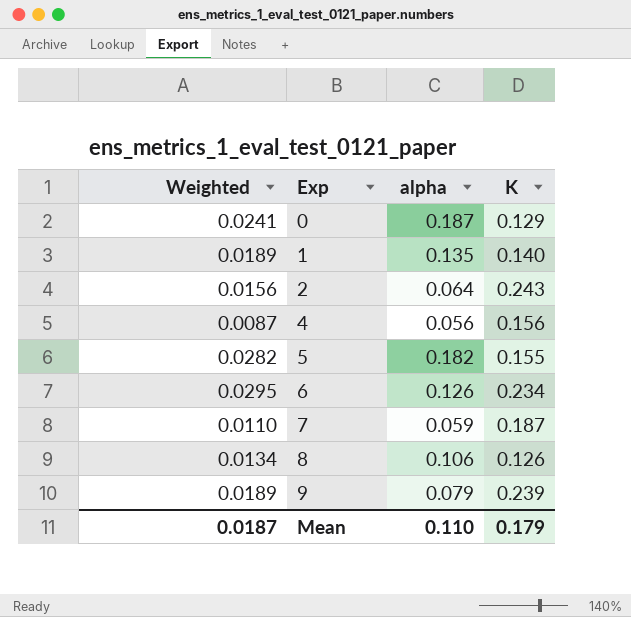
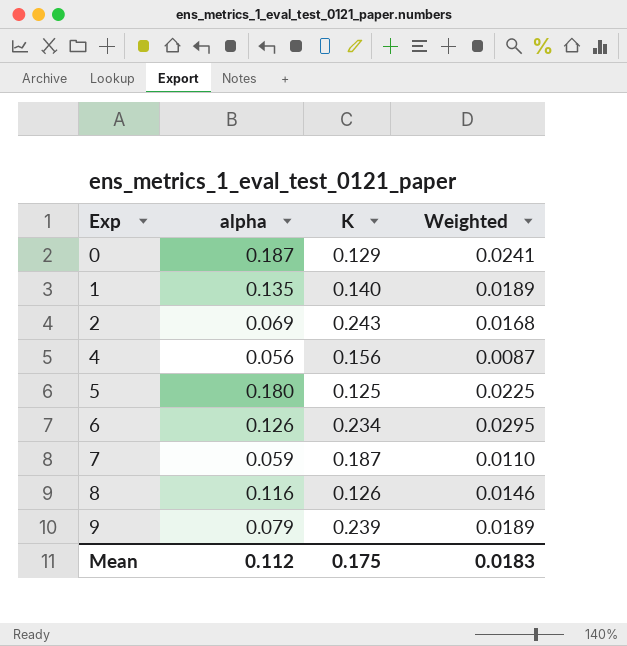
column Weighted | position: 1 -> 4
2 | alpha: 0.064 -> 0.069
2 | Weighted: 0.0156 -> 0.0168
5 | alpha: 0.182 -> 0.180
5 | K: 0.155 -> 0.125
5 | Weighted: 0.0282 -> 0.0225
8 | alpha: 0.106 -> 0.116
8 | Weighted: 0.0134 -> 0.0146
Mean | alpha: 0.110 -> 0.112
Mean | K: 0.179 -> 0.175
Mean | Weighted: 0.0187 -> 0.0183

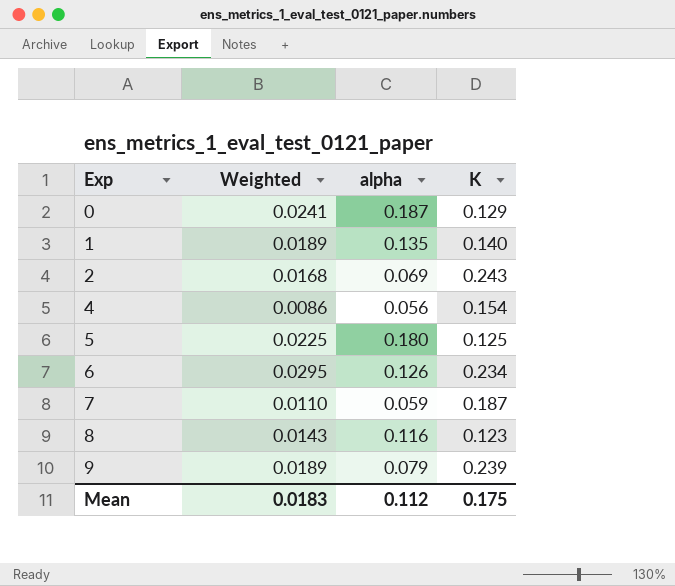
column Weighted | position: 4 -> 2
4 | Weighted: 0.0087 -> 0.0086
4 | K: 0.156 -> 0.154
8 | Weighted: 0.0146 -> 0.0143
8 | K: 0.126 -> 0.123

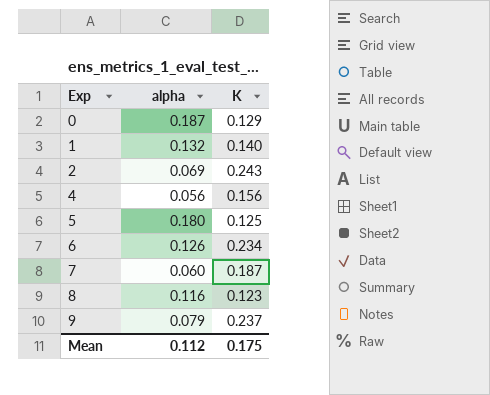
column Weighted | formula: [alpha] * [K] -> none
1 | alpha: 0.135 -> 0.132
4 | K: 0.154 -> 0.156
7 | alpha: 0.059 -> 0.060
9 | K: 0.239 -> 0.237

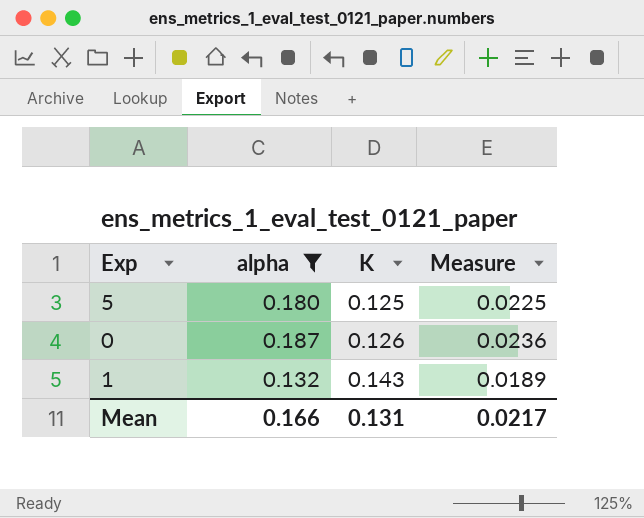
filter: none -> alpha >= 0.132
row order: Exp ascending -> K ascending
column Measure | formula: none -> [alpha] * [K]
0 | K: 0.129 -> 0.126
1 | K: 0.140 -> 0.143
Mean | alpha: 0.112 -> 0.166
Mean | K: 0.175 -> 0.131

